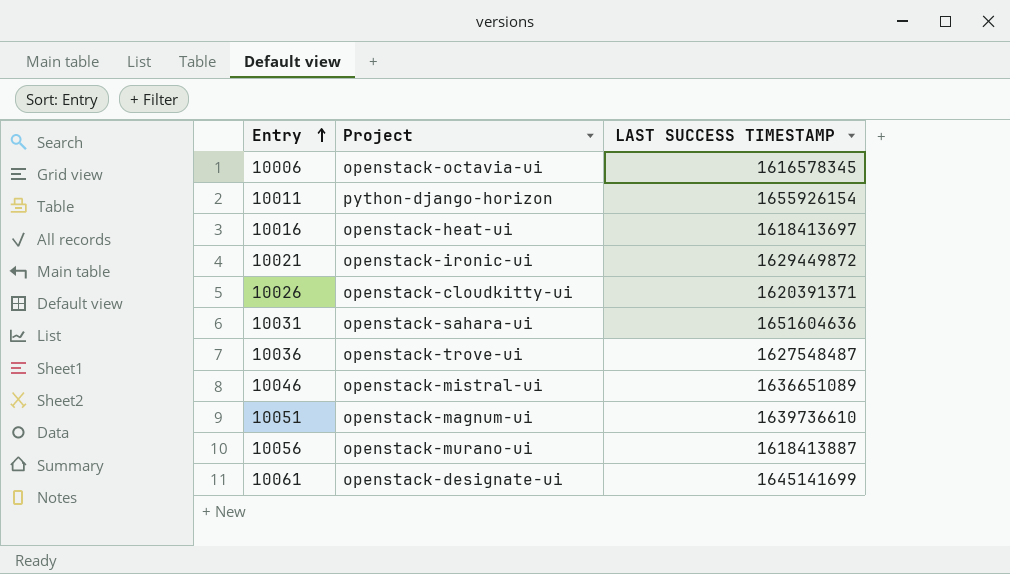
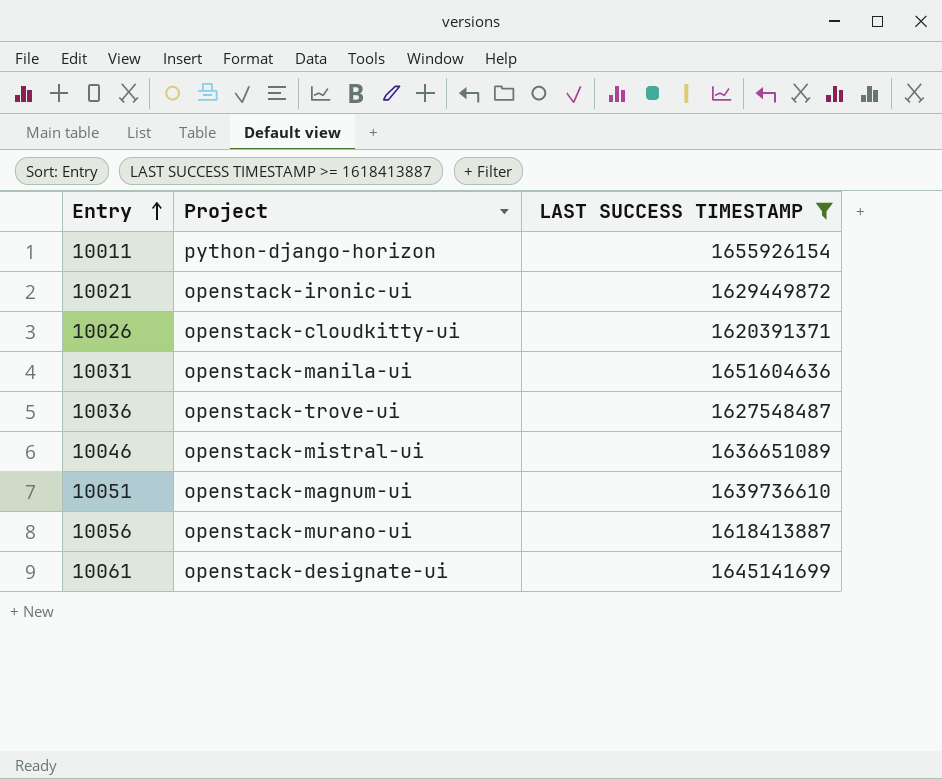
filter: none -> LAST SUCCESS TIMESTAMP >= 1618413887
10031 | Project: openstack-sahara-ui -> openstack-manila-ui

